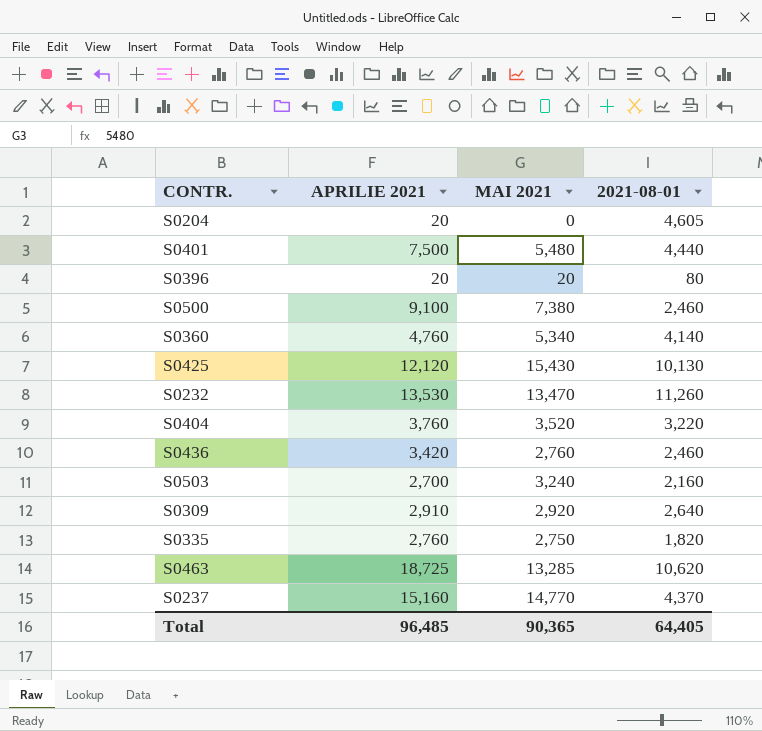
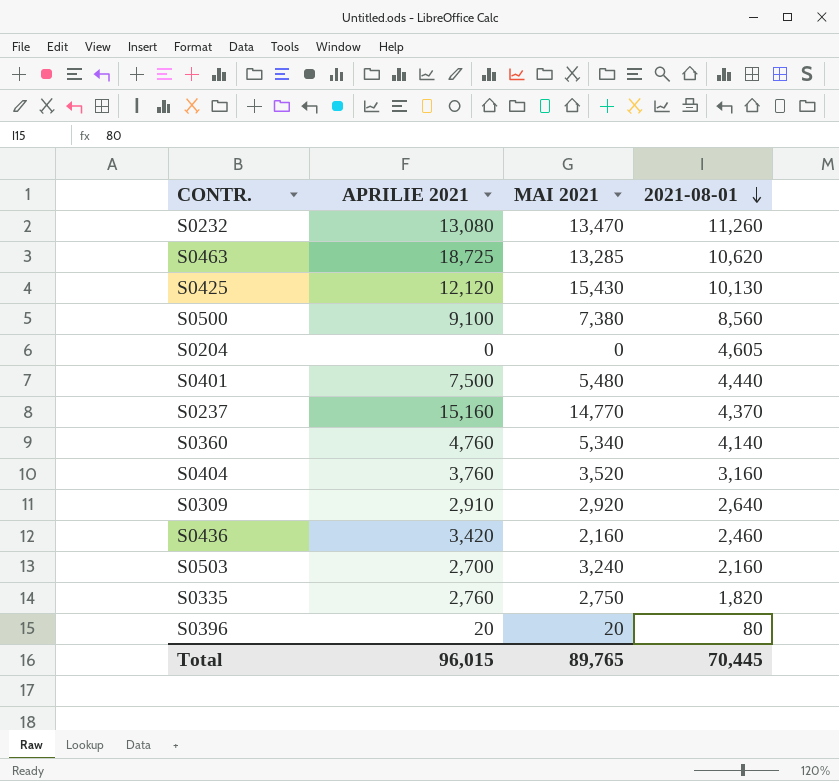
row order: none -> 2021-08-01 descending
S0232 | APRILIE 2021: 13,530 -> 13,080
S0500 | 2021-08-01: 2,460 -> 8,560
S0204 | APRILIE 2021: 20 -> 0
S0404 | 2021-08-01: 3,220 -> 3,160
S0436 | MAI 2021: 2,760 -> 2,160
Total | APRILIE 2021: 96,485 -> 96,015
Total | MAI 2021: 90,365 -> 89,765
Total | 2021-08-01: 64,405 -> 70,445

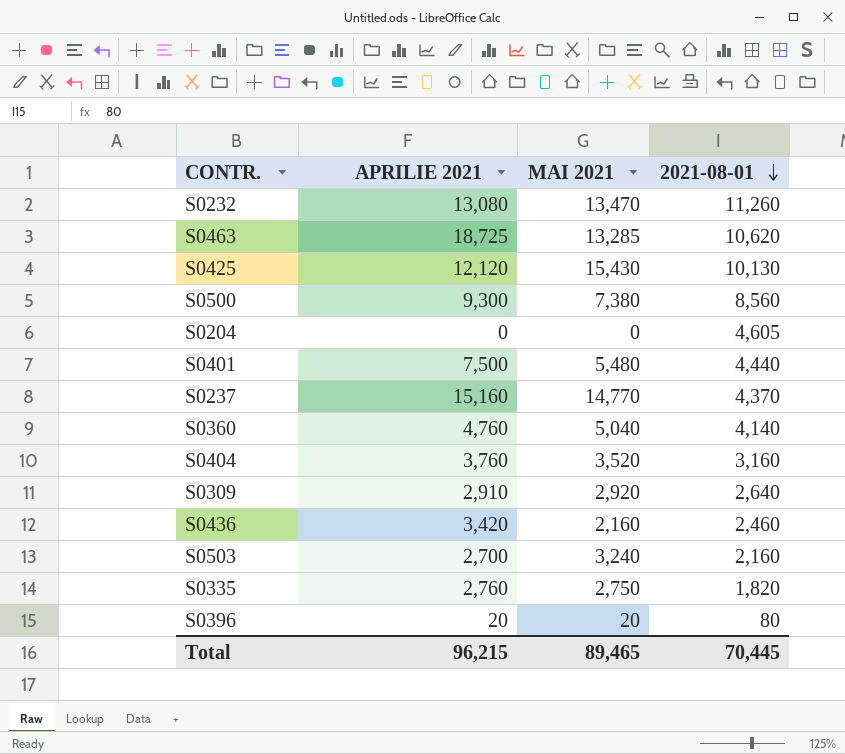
S0500 | APRILIE 2021: 9,100 -> 9,300
S0360 | MAI 2021: 5,340 -> 5,040
Total | APRILIE 2021: 96,015 -> 96,215
Total | MAI 2021: 89,765 -> 89,465

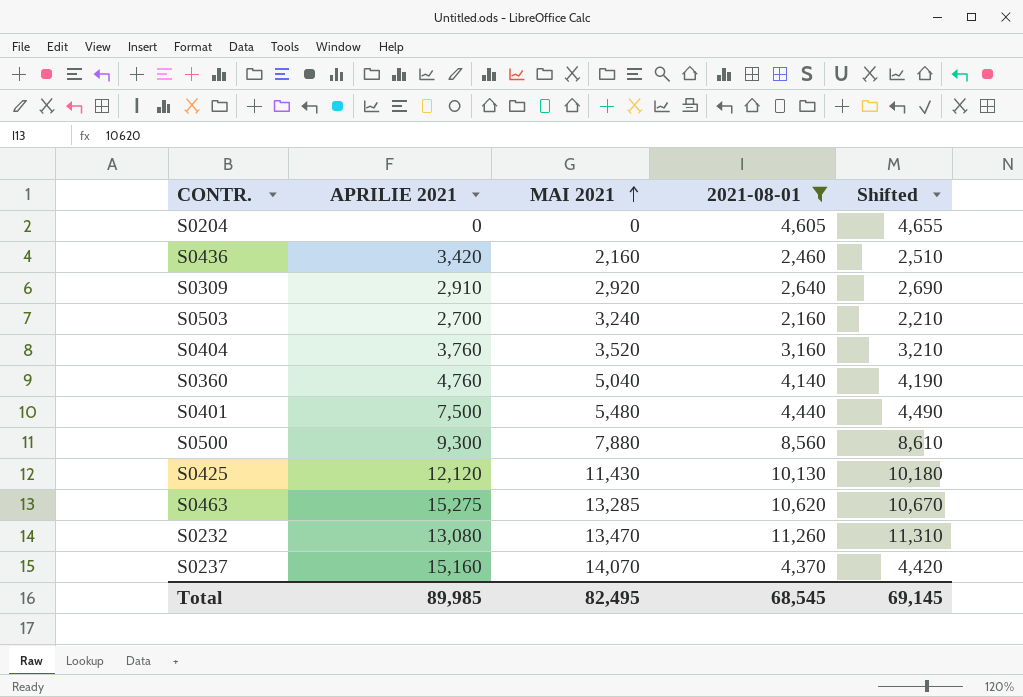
filter: none -> 2021-08-01 >= 2,160
row order: 2021-08-01 descending -> MAI 2021 ascending
column Shifted | formula: none -> [2021-08-01] + 50
S0500 | MAI 2021: 7,380 -> 7,880
S0425 | MAI 2021: 15,430 -> 11,430
S0463 | APRILIE 2021: 18,725 -> 15,275
S0237 | MAI 2021: 14,770 -> 14,070
Total | APRILIE 2021: 96,215 -> 89,985
Total | MAI 2021: 89,465 -> 82,495
Total | 2021-08-01: 70,445 -> 68,545

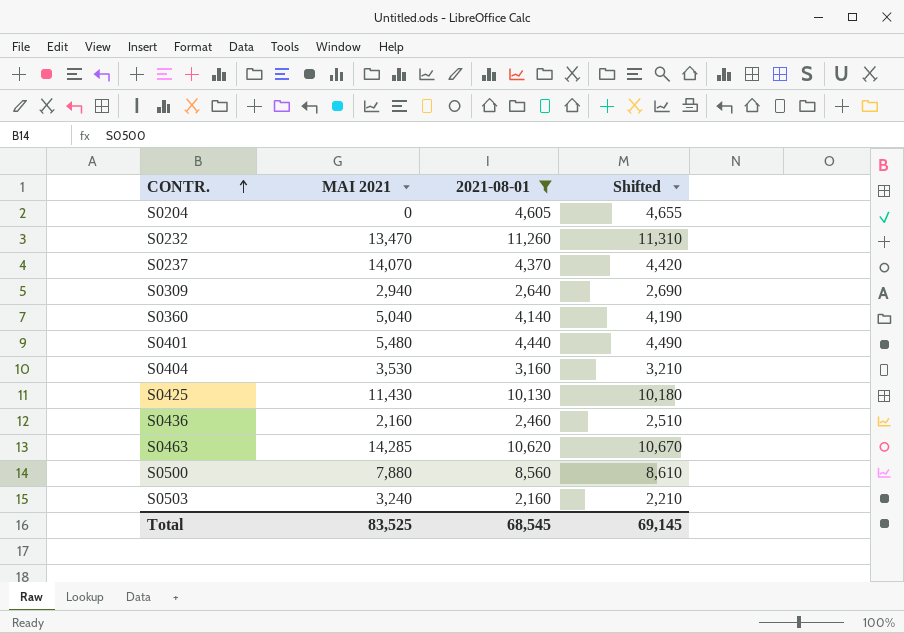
row order: MAI 2021 ascending -> CONTR. ascending
column APRILIE 2021 | position: 2 -> none
S0309 | MAI 2021: 2,920 -> 2,940
S0404 | MAI 2021: 3,520 -> 3,530
S0463 | MAI 2021: 13,285 -> 14,285
Total | MAI 2021: 82,495 -> 83,525

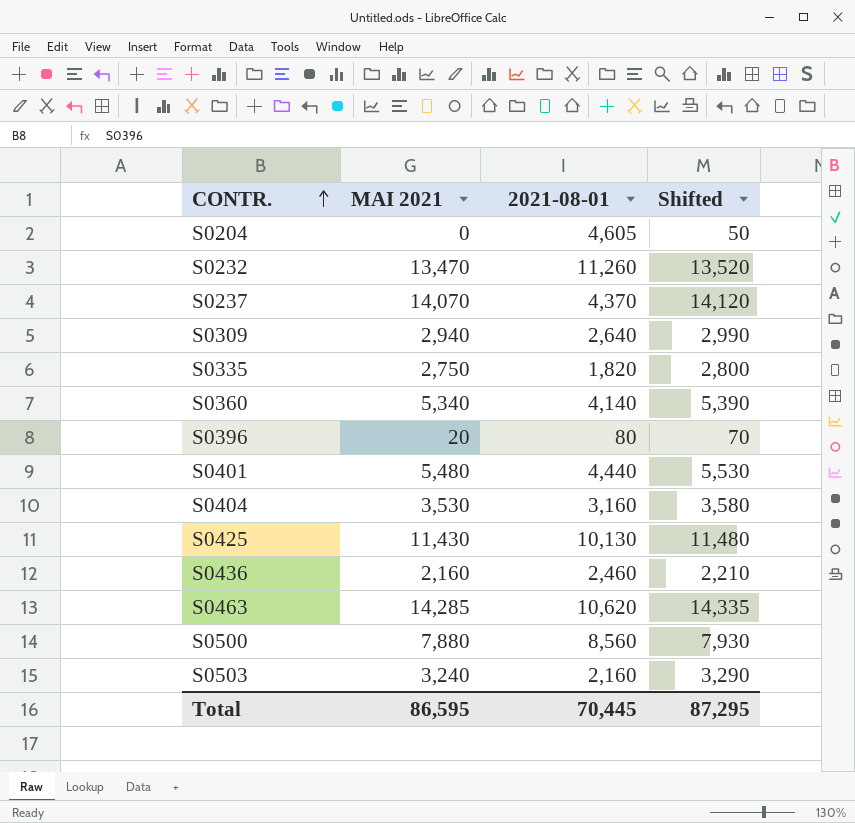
filter: 2021-08-01 >= 2,160 -> none
column Shifted | formula: [2021-08-01] + 50 -> [MAI 2021] + 50
S0360 | MAI 2021: 5,040 -> 5,340
Total | MAI 2021: 83,525 -> 86,595
Total | 2021-08-01: 68,545 -> 70,445
Total | Shifted: 69,145 -> 87,295

